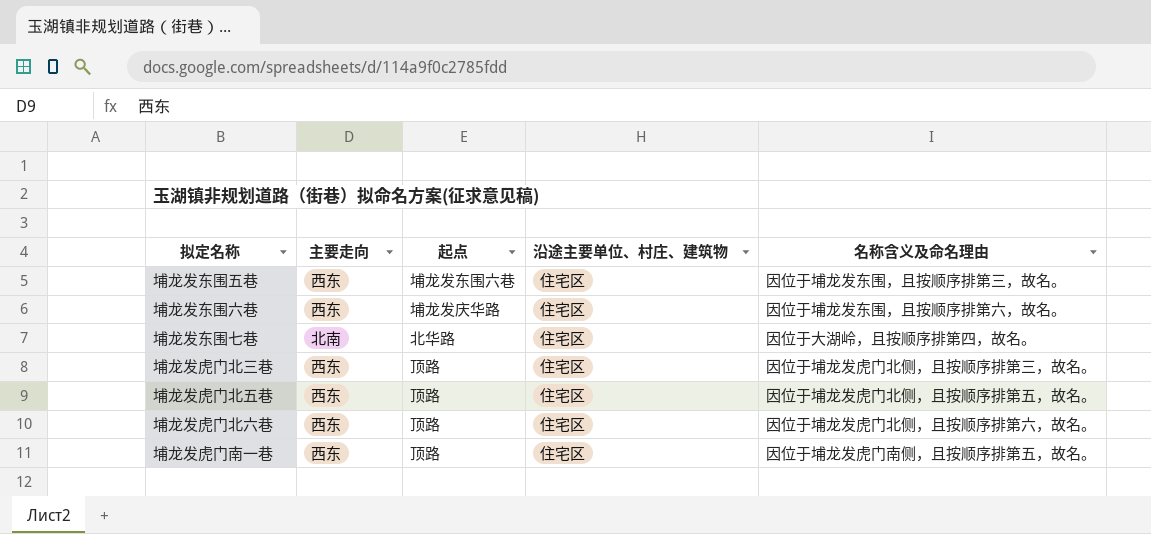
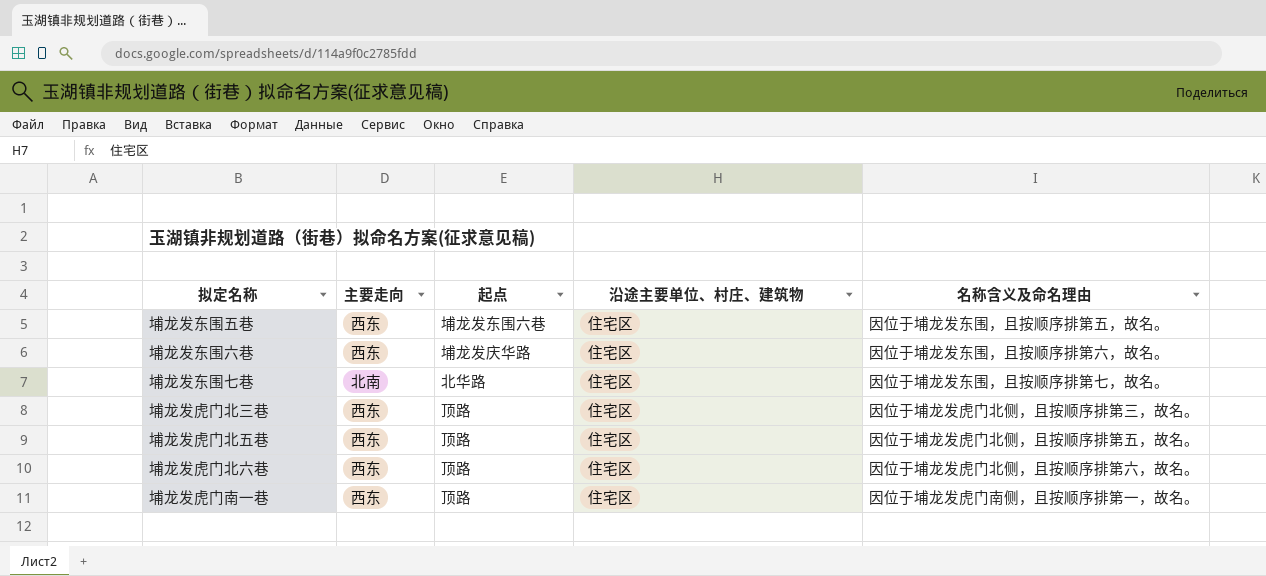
埔龙发东围五巷 | 名称含义及命名理由: 因位于埔龙发东围，且按顺序排第三，故名。 -> 因位于埔龙发东围，且按顺序排第五，故名。
埔龙发东围七巷 | 名称含义及命名理由: 因位于大湖岭，且按顺序排第四，故名。 -> 因位于埔龙发东围，且按顺序排第七，故名。
埔龙发虎门南一巷 | 名称含义及命名理由: 因位于埔龙发虎门南侧，且按顺序排第五，故名。 -> 因位于埔龙发虎门南侧，且按顺序排第一，故名。

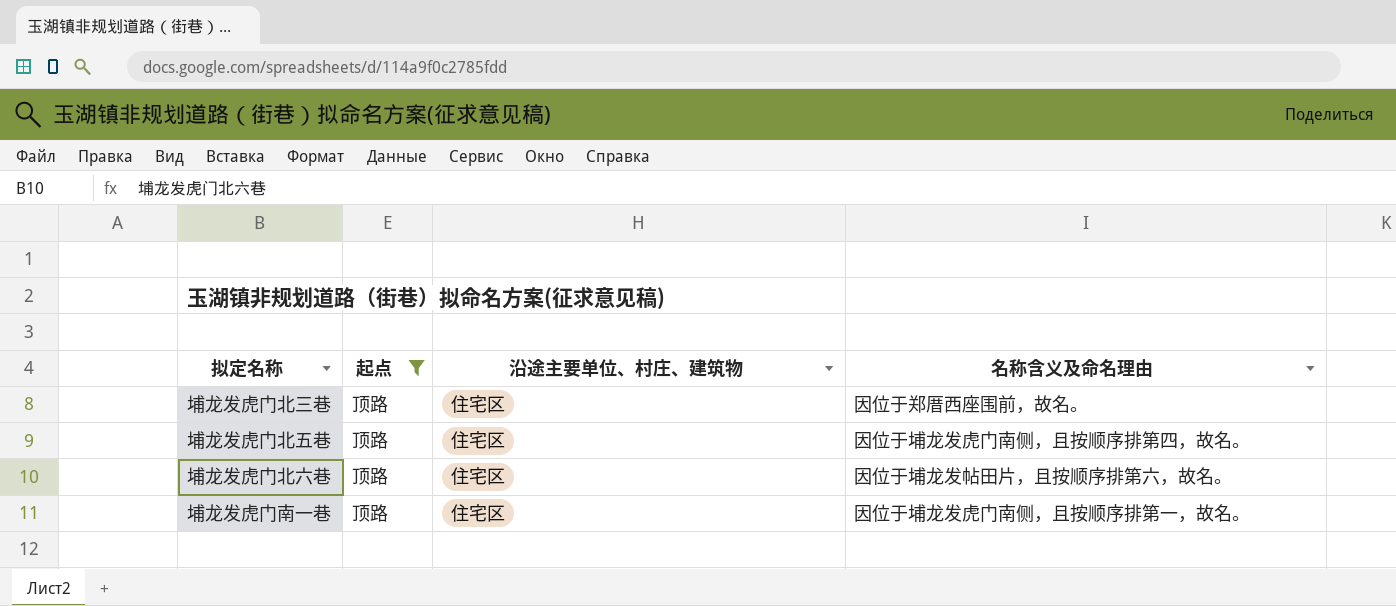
filter: none -> 起点 = 顶路
column 主要走向 | position: 2 -> none
埔龙发虎门北三巷 | 名称含义及命名理由: 因位于埔龙发虎门北侧，且按顺序排第三，故名。 -> 因位于郑厝西座围前，故名。
埔龙发虎门北五巷 | 名称含义及命名理由: 因位于埔龙发虎门北侧，且按顺序排第五，故名。 -> 因位于埔龙发虎门南侧，且按顺序排第四，故名。
埔龙发虎门北六巷 | 名称含义及命名理由: 因位于埔龙发虎门北侧，且按顺序排第六，故名。 -> 因位于埔龙发帖田片，且按顺序排第六，故名。

